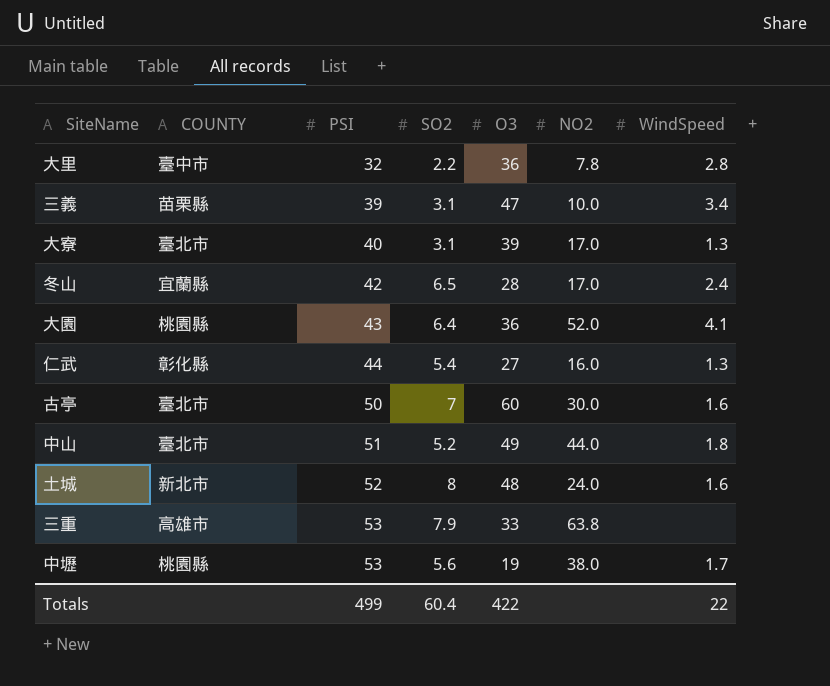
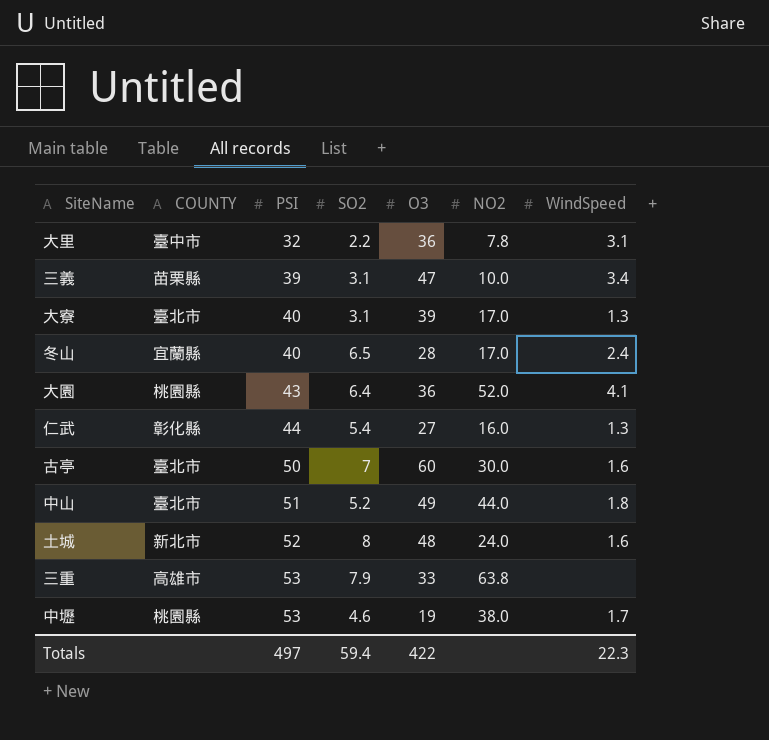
大里 | WindSpeed: 2.8 -> 3.1
冬山 | PSI: 42 -> 40
中壢 | SO2: 5.6 -> 4.6
Totals | PSI: 499 -> 497
Totals | SO2: 60.4 -> 59.4
Totals | WindSpeed: 22 -> 22.3

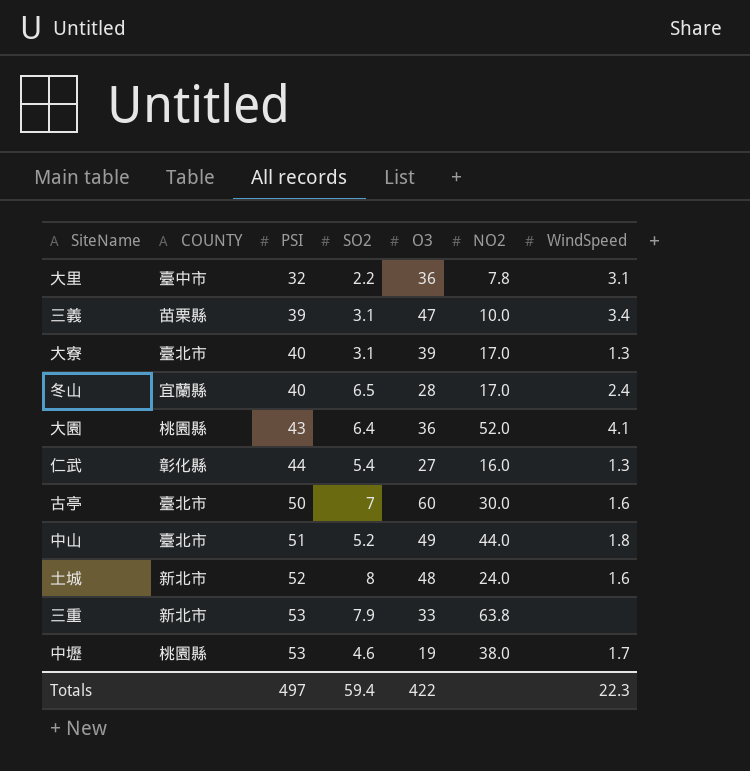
三重 | COUNTY: 高雄市 -> 新北市

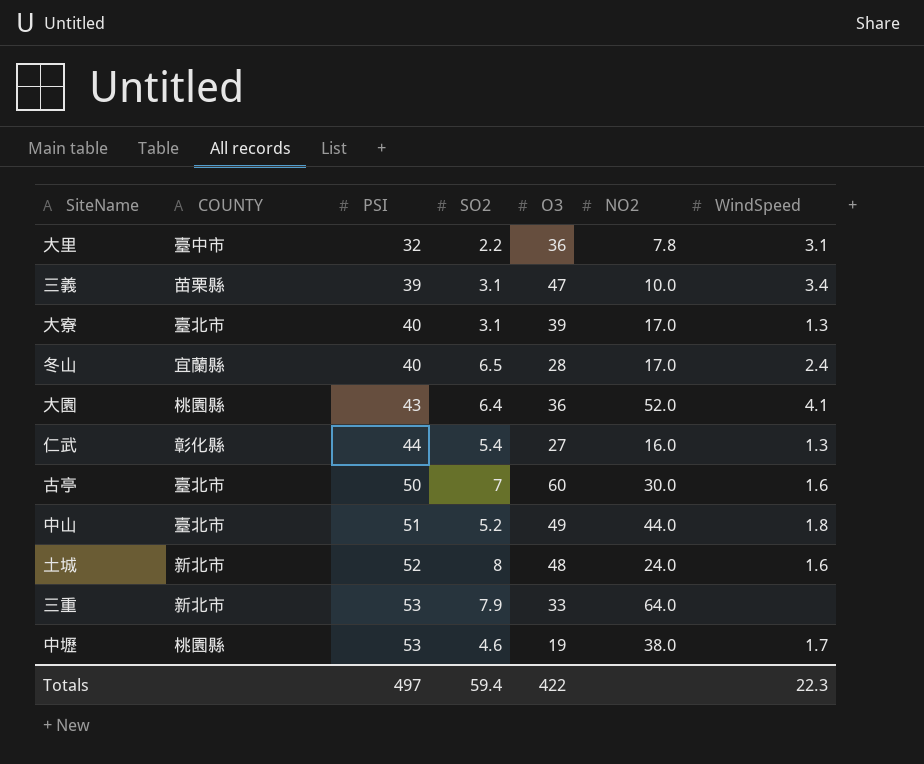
三重 | NO2: 63.8 -> 64.0

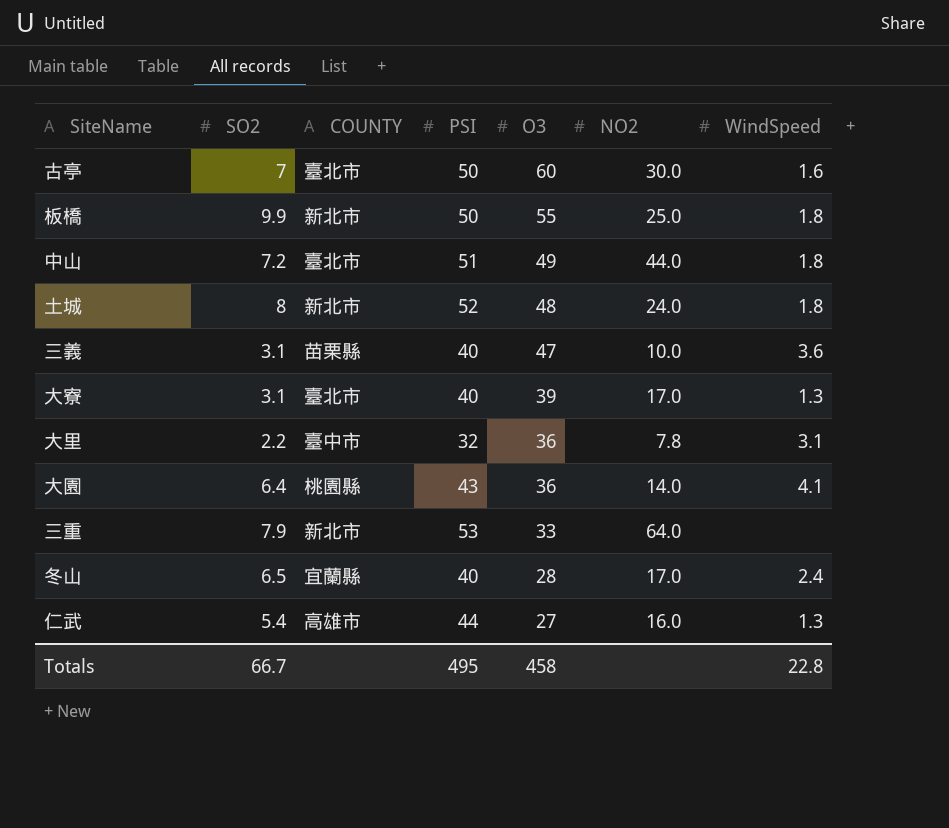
row order: PSI ascending -> O3 descending
column SO2 | position: 4 -> 2
row 中壢: 桃園縣 | 53 | 4.6 | 19 | 38.0 | 1.7 -> none
row 板橋: none -> 9.9 | 新北市 | 50 | 55 | 25.0 | 1.8
中山 | SO2: 5.2 -> 7.2
土城 | WindSpeed: 1.6 -> 1.8
三義 | PSI: 39 -> 40
三義 | WindSpeed: 3.4 -> 3.6
大園 | NO2: 52.0 -> 14.0
仁武 | COUNTY: 彰化縣 -> 高雄市
Totals | SO2: 59.4 -> 66.7
Totals | PSI: 497 -> 495
Totals | O3: 422 -> 458
Totals | WindSpeed: 22.3 -> 22.8

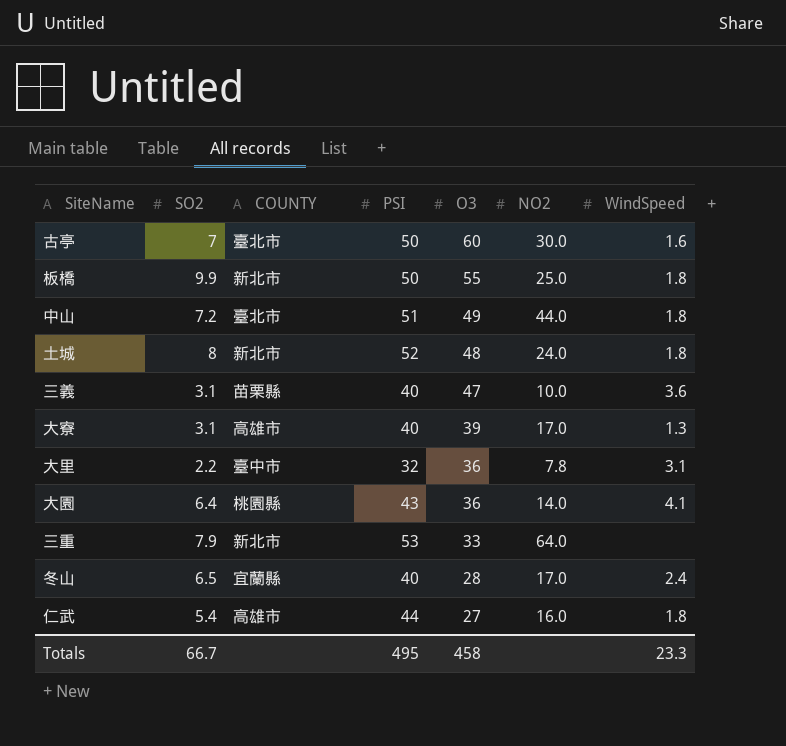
大寮 | COUNTY: 臺北市 -> 高雄市
仁武 | WindSpeed: 1.3 -> 1.8
Totals | WindSpeed: 22.8 -> 23.3

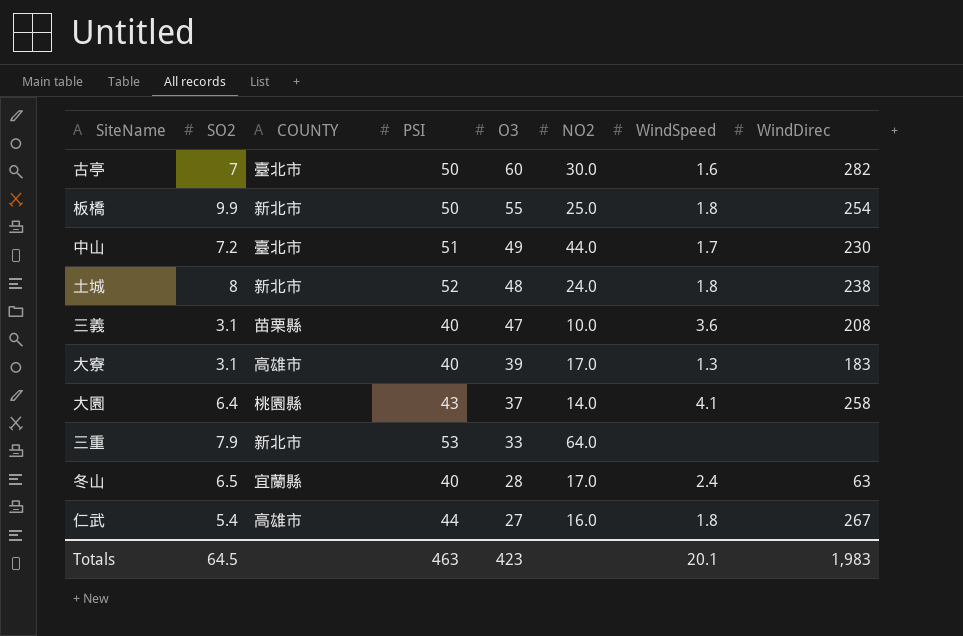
column WindDirec | position: none -> 8
row 大里: 2.2 | 臺中市 | 32 | 36 | 7.8 | 3.1 -> none
中山 | WindSpeed: 1.8 -> 1.7
大園 | O3: 36 -> 37
Totals | SO2: 66.7 -> 64.5
Totals | PSI: 495 -> 463
Totals | O3: 458 -> 423
Totals | WindSpeed: 23.3 -> 20.1

